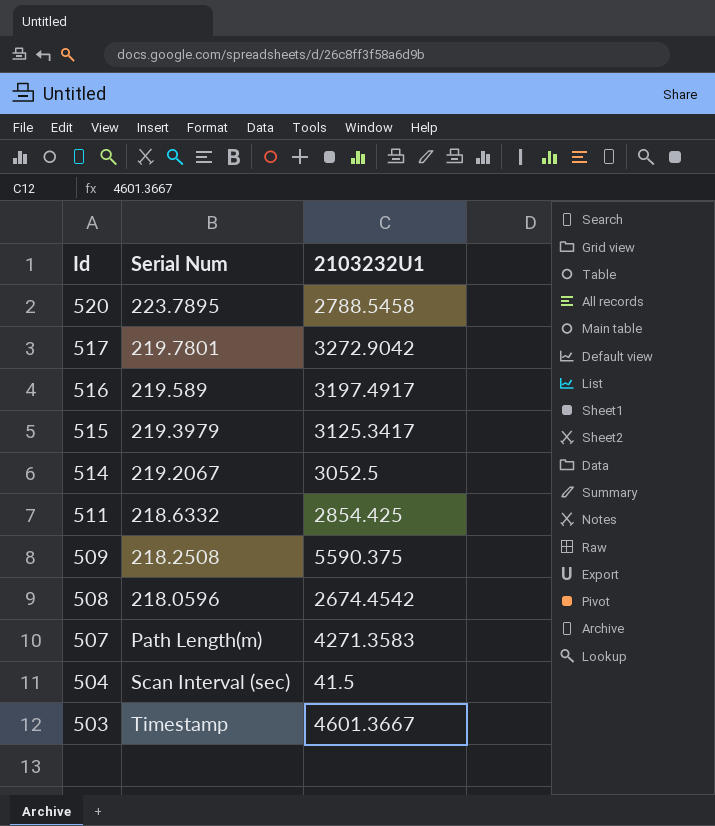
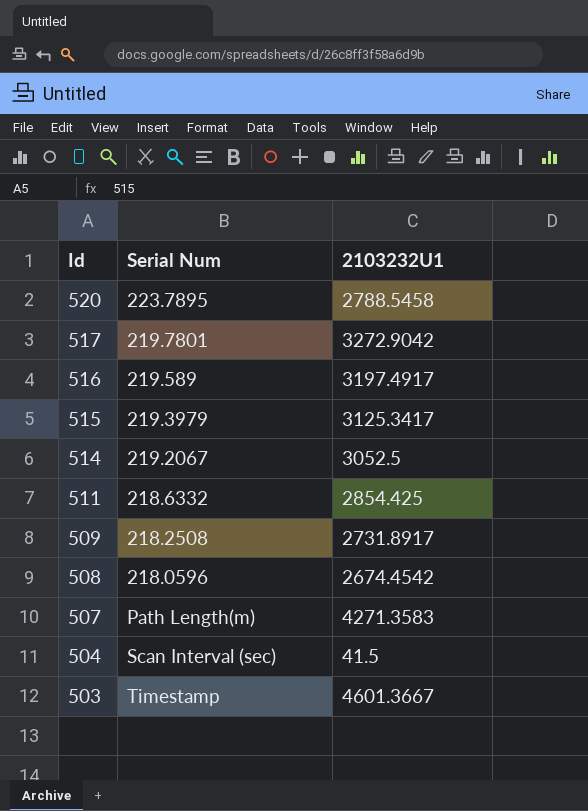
509 | 2103232U1: 5590.375 -> 2731.8917

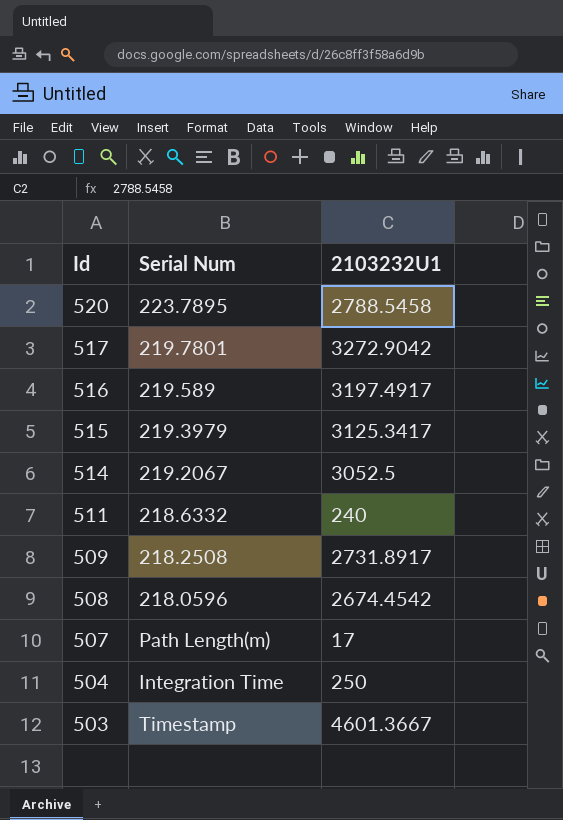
511 | 2103232U1: 2854.425 -> 240
507 | 2103232U1: 4271.3583 -> 17
504 | Serial Num: Scan Interval (sec) -> Integration Time
504 | 2103232U1: 41.5 -> 250

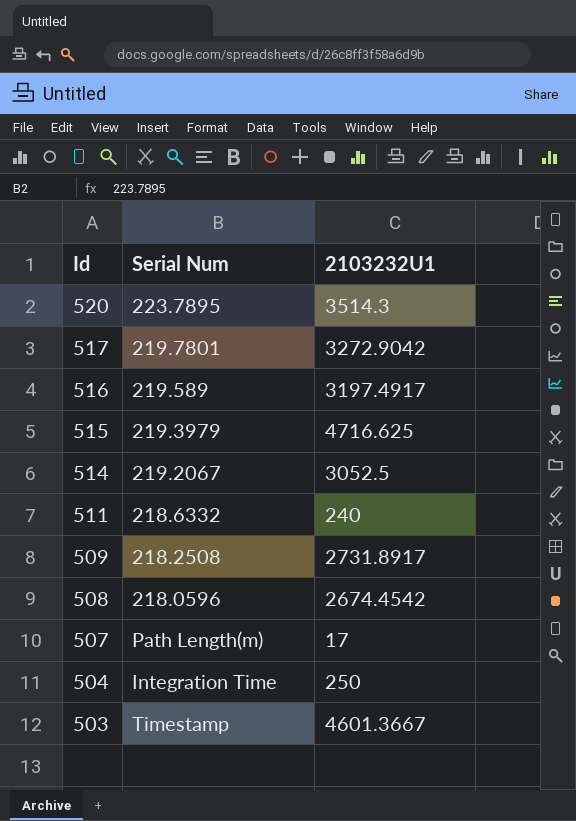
520 | 2103232U1: 2788.5458 -> 3514.3
515 | 2103232U1: 3125.3417 -> 4716.625

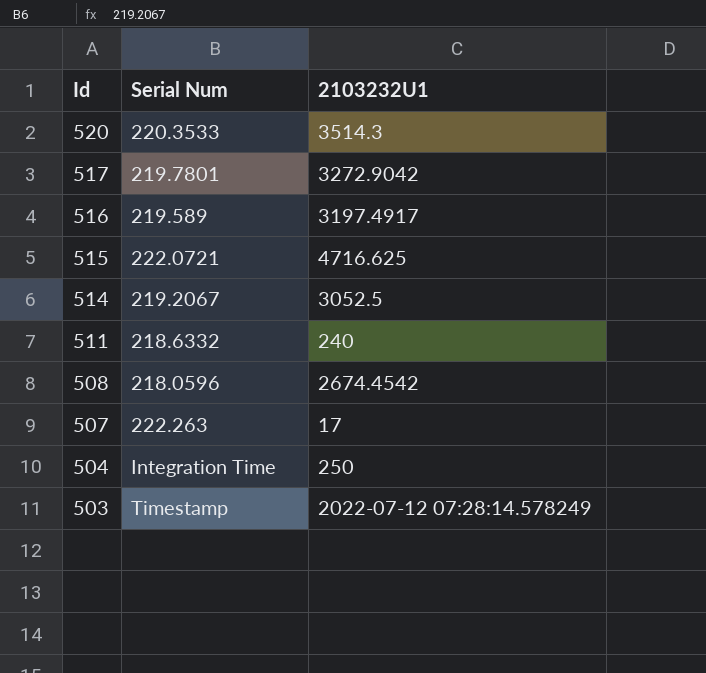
row 509: 218.2508 | 2731.8917 -> none
520 | Serial Num: 223.7895 -> 220.3533
515 | Serial Num: 219.3979 -> 222.0721
507 | Serial Num: Path Length(m) -> 222.263
503 | 2103232U1: 4601.3667 -> 2022-07-12 07:28:14.578249

